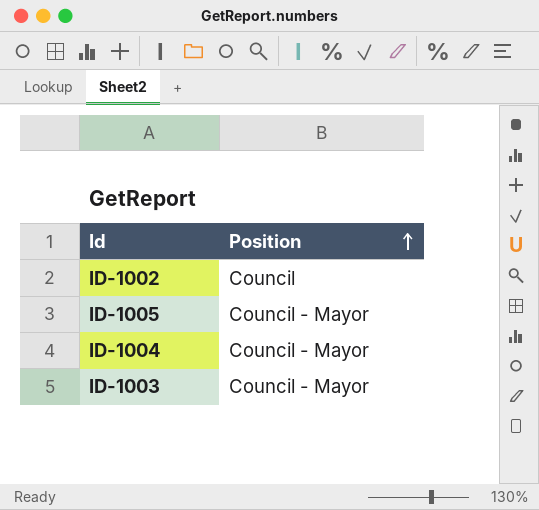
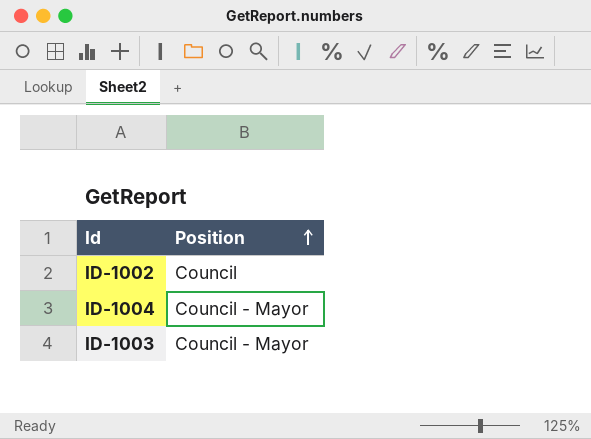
row ID-1005: Council - Mayor -> none

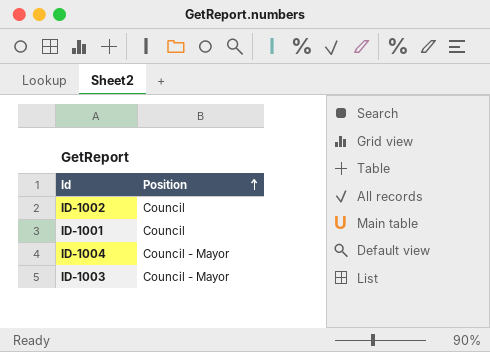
row ID-1001: none -> Council

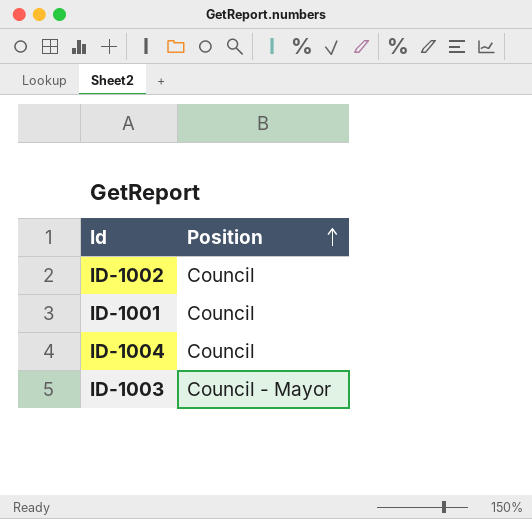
ID-1004 | Position: Council - Mayor -> Council

